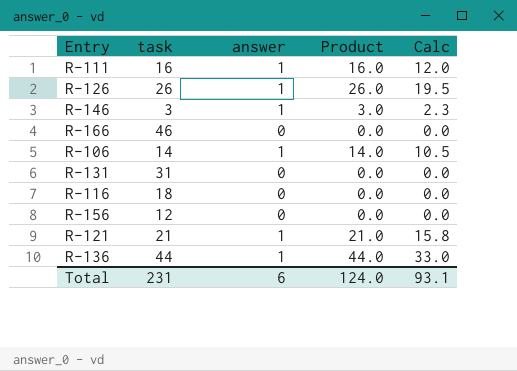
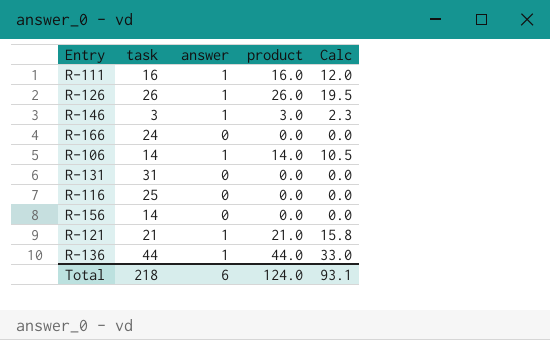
column name: Product -> product
R-166 | task: 46 -> 24
R-116 | task: 18 -> 25
R-156 | task: 12 -> 14
Total | task: 231 -> 218

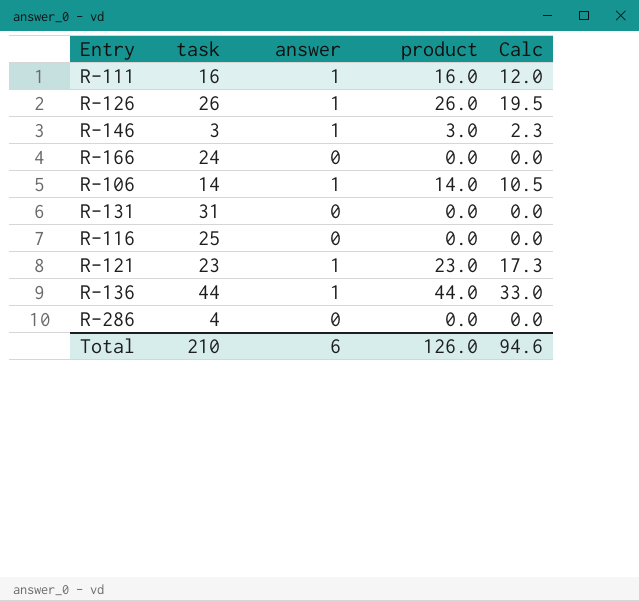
row R-156: 14 | 0 | 0.0 | 0.0 -> none
R-121 | task: 21 -> 23
R-121 | product: 21.0 -> 23.0
R-121 | Calc: 15.8 -> 17.3
row R-286: none -> 4 | 0 | 0.0 | 0.0
Total | task: 218 -> 210
Total | product: 124.0 -> 126.0
Total | Calc: 93.1 -> 94.6

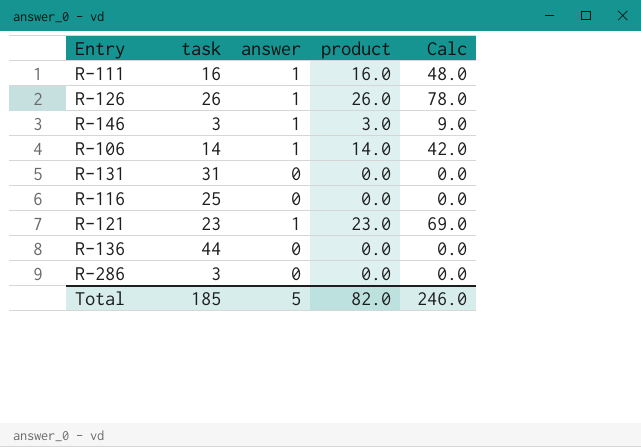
column Calc | formula: [product] * 0.75 -> [product] * 3
row R-166: 24 | 0 | 0.0 | 0.0 -> none
R-136 | answer: 1 -> 0
R-136 | product: 44.0 -> 0.0
R-286 | task: 4 -> 3
Total | task: 210 -> 185
Total | answer: 6 -> 5
Total | product: 126.0 -> 82.0
Total | Calc: 94.6 -> 246.0

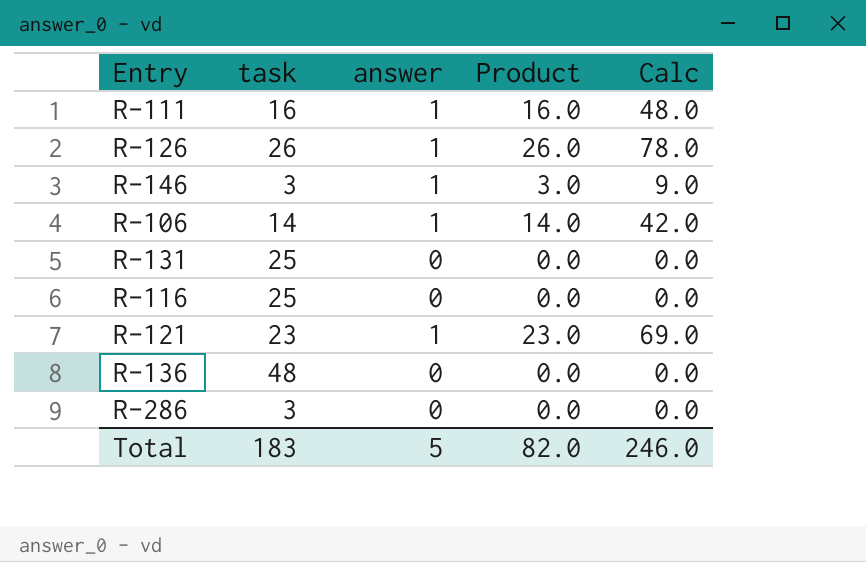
column name: product -> Product
R-131 | task: 31 -> 25
R-136 | task: 44 -> 48
Total | task: 185 -> 183

